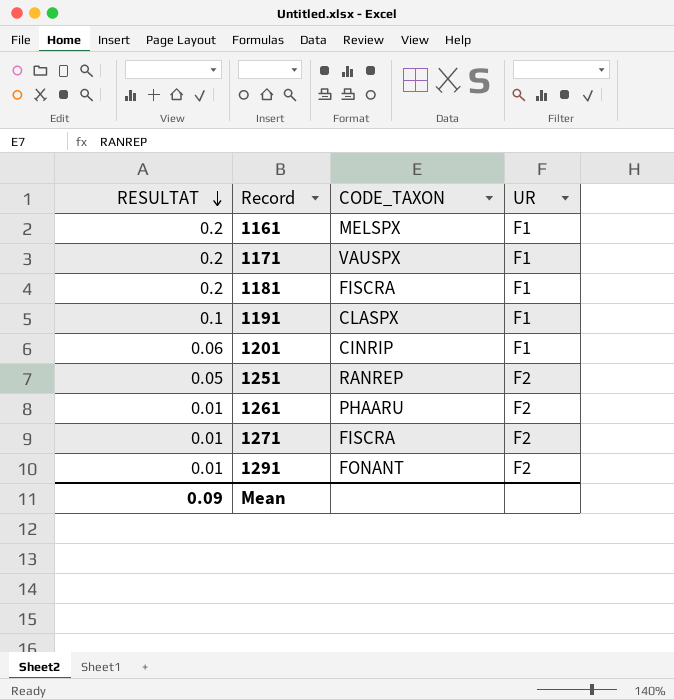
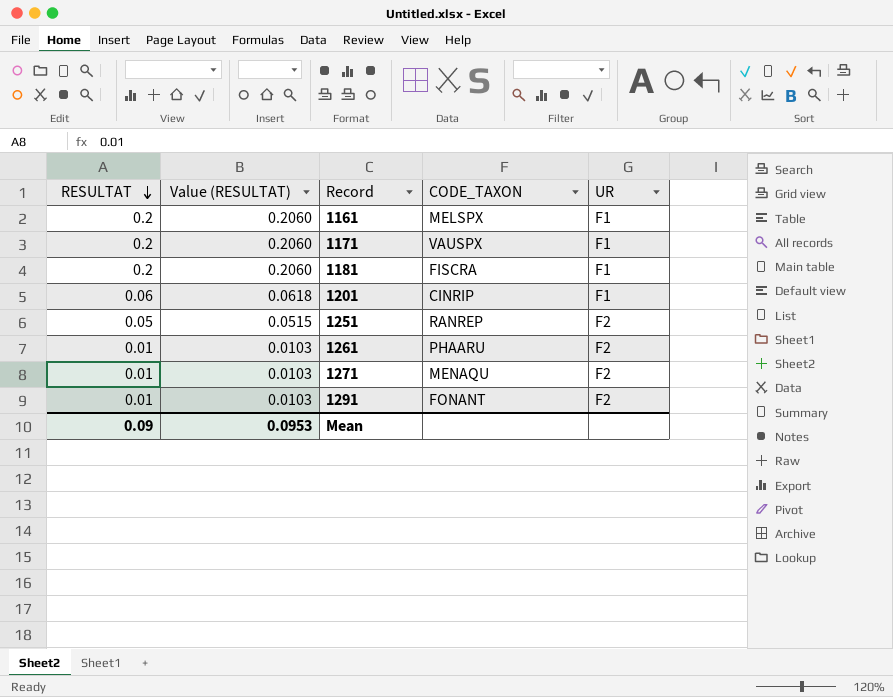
column Value (RESULTAT) | formula: none -> [RESULTAT] * 1.03
row 1191: 0.1 | CLASPX | F1 -> none
1271 | CODE_TAXON: FISCRA -> MENAQU

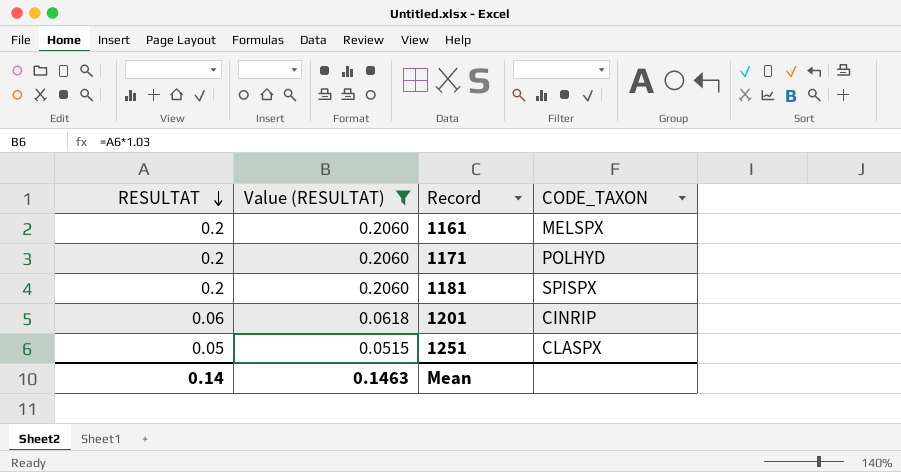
filter: none -> Value (RESULTAT) != 0.0103
column UR | position: 5 -> none
1171 | CODE_TAXON: VAUSPX -> POLHYD
1181 | CODE_TAXON: FISCRA -> SPISPX
1251 | CODE_TAXON: RANREP -> CLASPX
Mean | RESULTAT: 0.09 -> 0.14
Mean | Value (RESULTAT): 0.0953 -> 0.1463

